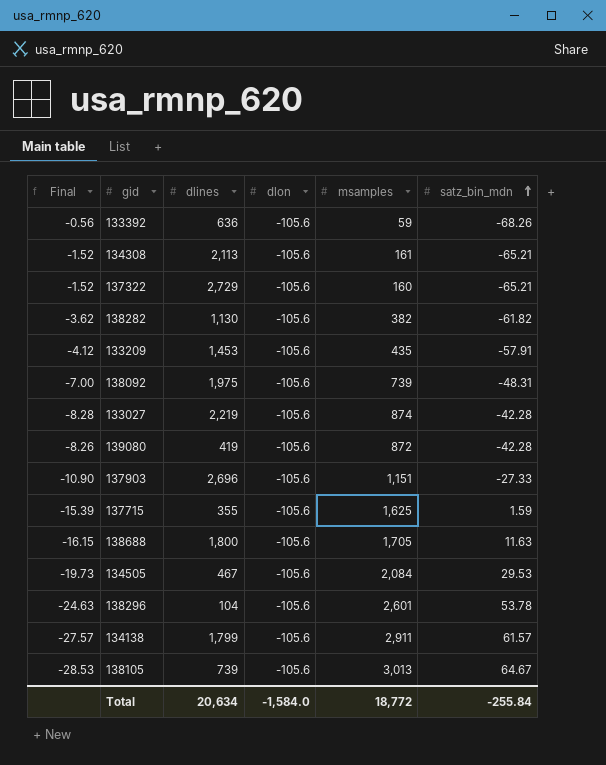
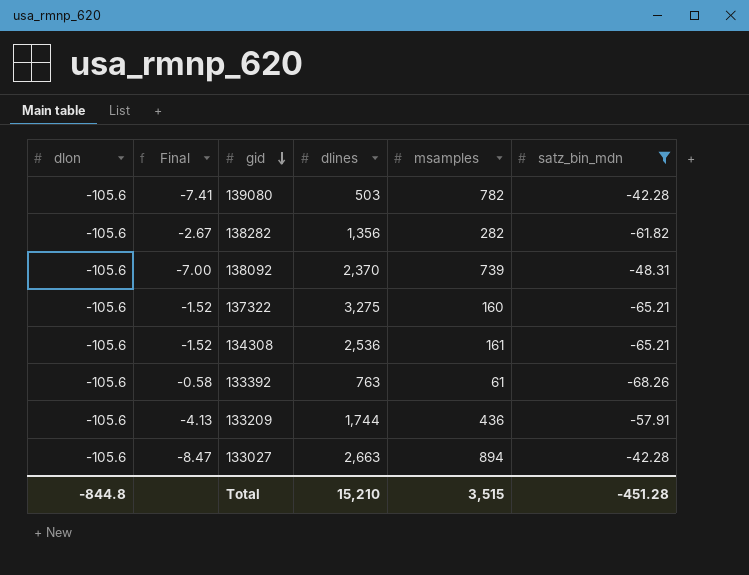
filter: none -> satz_bin_mdn <= -42.28
row order: satz_bin_mdn ascending -> gid descending
column dlon | position: 4 -> 1
139080 | Final: -8.26 -> -7.41
139080 | dlines: 419 -> 503
139080 | msamples: 872 -> 782
138282 | Final: -3.62 -> -2.67
138282 | dlines: 1,130 -> 1,356
138282 | msamples: 382 -> 282
138092 | dlines: 1,975 -> 2,370
137322 | dlines: 2,729 -> 3,275
134308 | dlines: 2,113 -> 2,536
133392 | Final: -0.56 -> -0.58
133392 | dlines: 636 -> 763
133392 | msamples: 59 -> 61
133209 | Final: -4.12 -> -4.13
133209 | dlines: 1,453 -> 1,744
133209 | msamples: 435 -> 436
133027 | Final: -8.28 -> -8.47
133027 | dlines: 2,219 -> 2,663
133027 | msamples: 874 -> 894
Total | dlon: -1,584.0 -> -844.8
Total | dlines: 20,634 -> 15,210
Total | msamples: 18,772 -> 3,515
Total | satz_bin_mdn: -255.84 -> -451.28

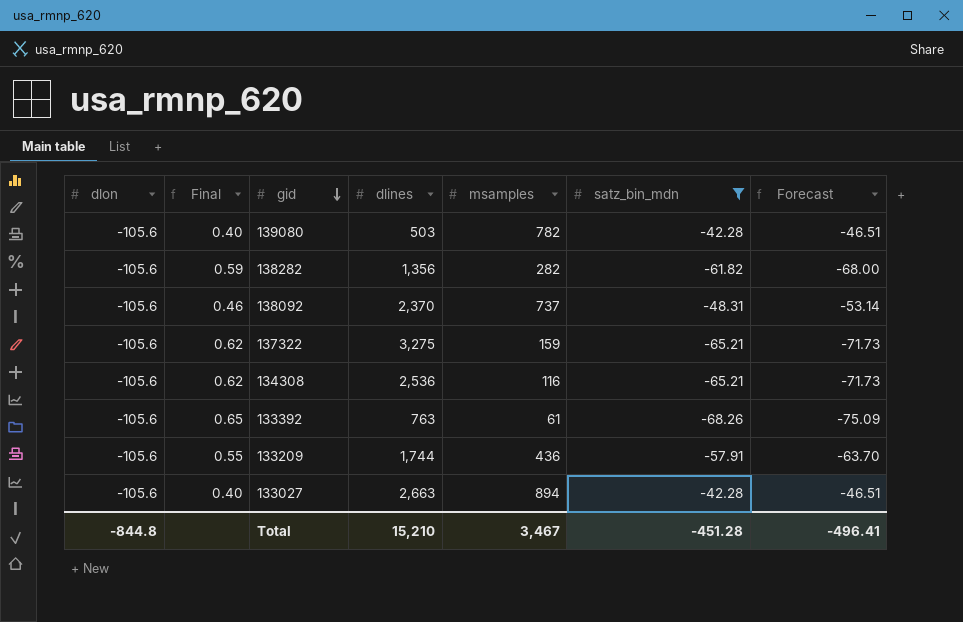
column Final | formula: [msamples] / [dlon] -> [satz_bin_mdn] / [dlon]
column Forecast | formula: none -> [satz_bin_mdn] * 1.1
138092 | msamples: 739 -> 737
137322 | msamples: 160 -> 159
134308 | msamples: 161 -> 116
Total | msamples: 3,515 -> 3,467

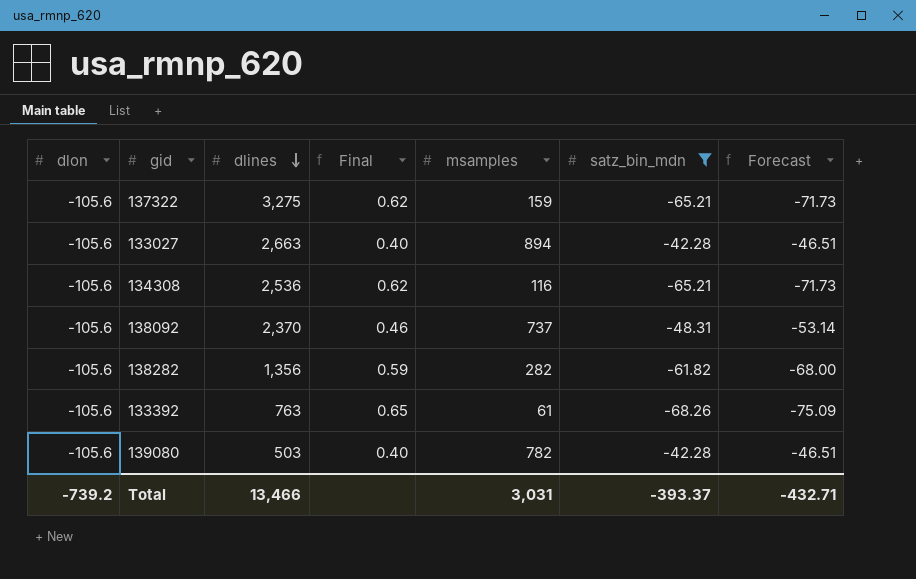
row order: gid descending -> dlines descending
column Final | position: 2 -> 4
row 133209: -105.6 | 0.55 | 1,744 | 436 | -57.91 | -63.70 -> none
Total | dlon: -844.8 -> -739.2
Total | dlines: 15,210 -> 13,466
Total | msamples: 3,467 -> 3,031
Total | satz_bin_mdn: -451.28 -> -393.37
Total | Forecast: -496.41 -> -432.71

